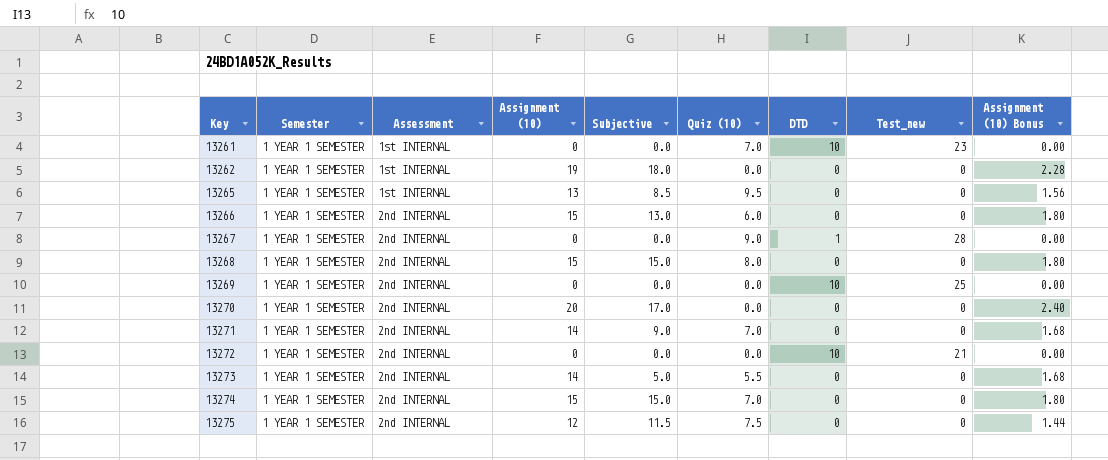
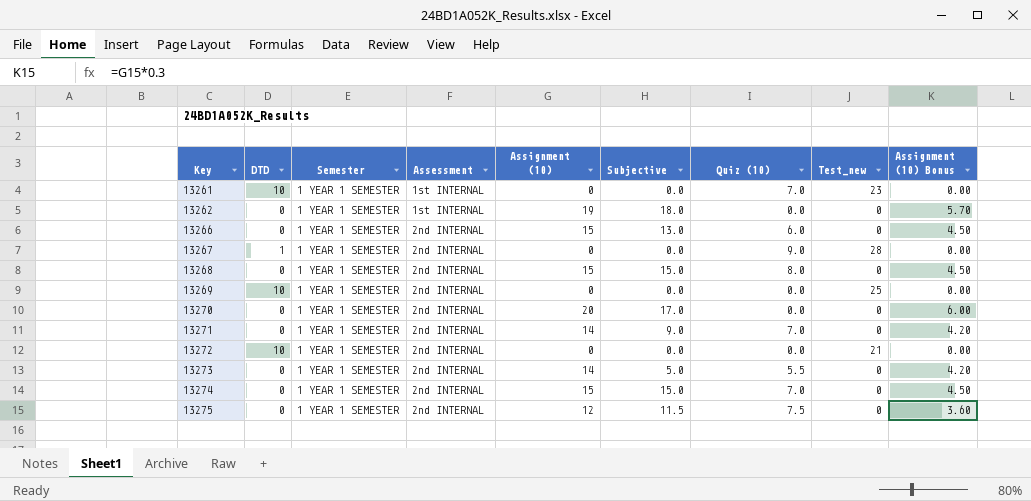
column DTD | position: 7 -> 2
column Assignment (10) Bonus | formula: [Assignment (10)] * 0.12 -> [Assignment (10)] * 0.3
row 13265: 1 YEAR 1 SEMESTER | 1st INTERNAL | 13 | 8.5 | 9.5 | 0 | 0 | 1.56 -> none

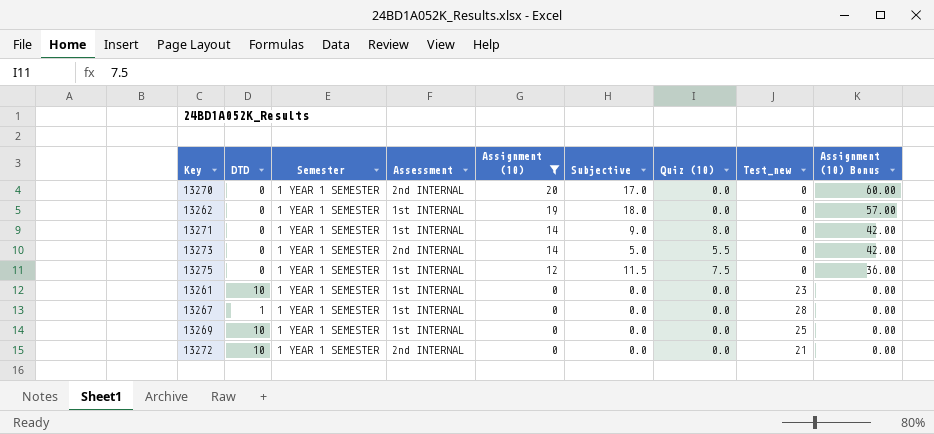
filter: none -> Assignment (10) != 15
row order: Key ascending -> Assignment (10) descending
column Assignment (10) Bonus | formula: [Assignment (10)] * 0.3 -> [Assignment (10)] * 3
13271 | Assessment: 2nd INTERNAL -> 1st INTERNAL
13271 | Quiz (10): 7.0 -> 8.0
13275 | Assessment: 2nd INTERNAL -> 1st INTERNAL
13261 | Quiz (10): 7.0 -> 0.0
13267 | Assessment: 2nd INTERNAL -> 1st INTERNAL
13267 | Quiz (10): 9.0 -> 0.0
13269 | Assessment: 2nd INTERNAL -> 1st INTERNAL

